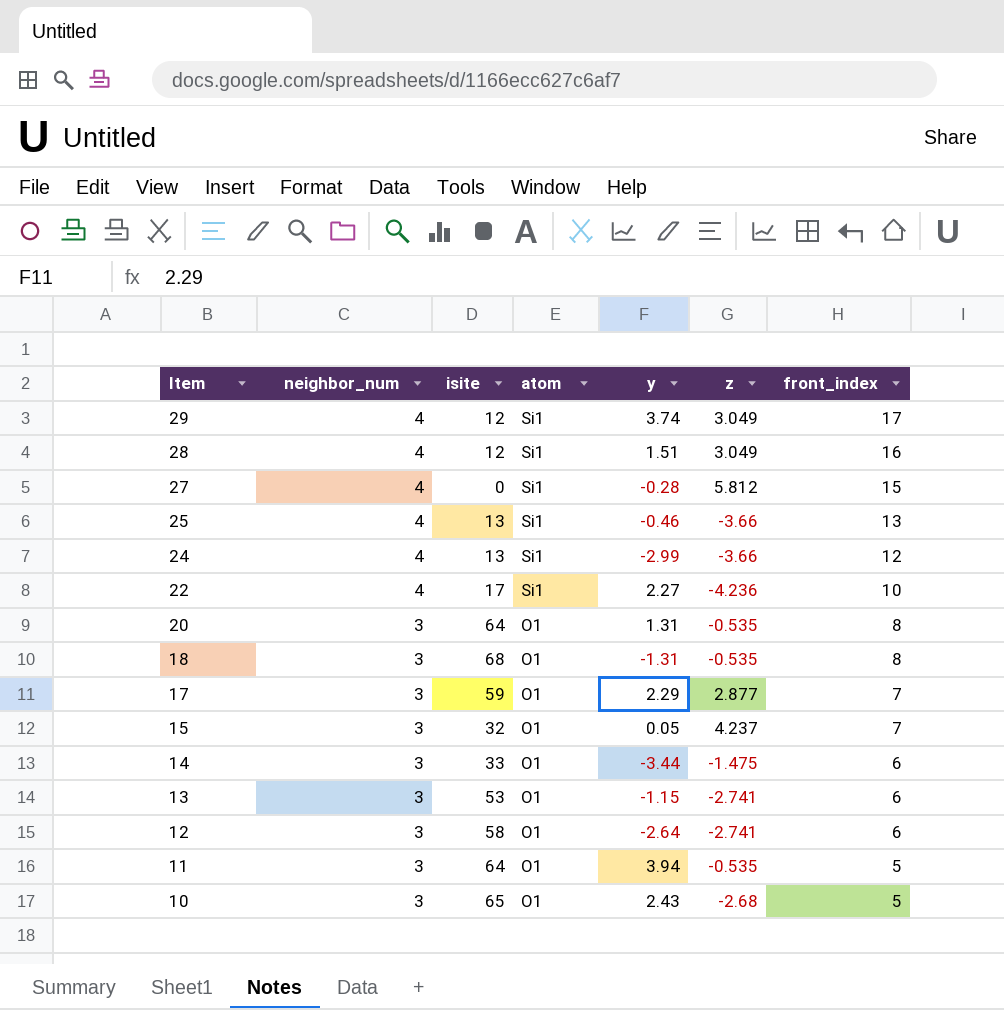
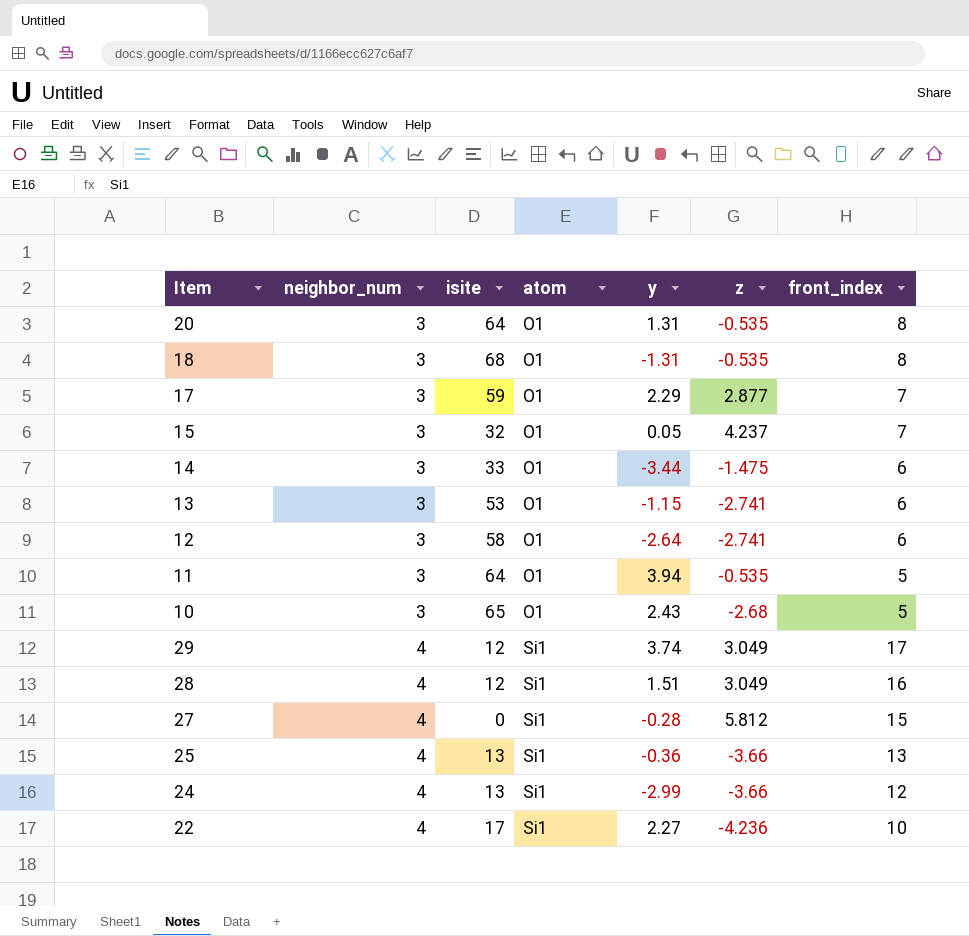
row order: Item descending -> neighbor_num ascending
25 | y: -0.46 -> -0.36

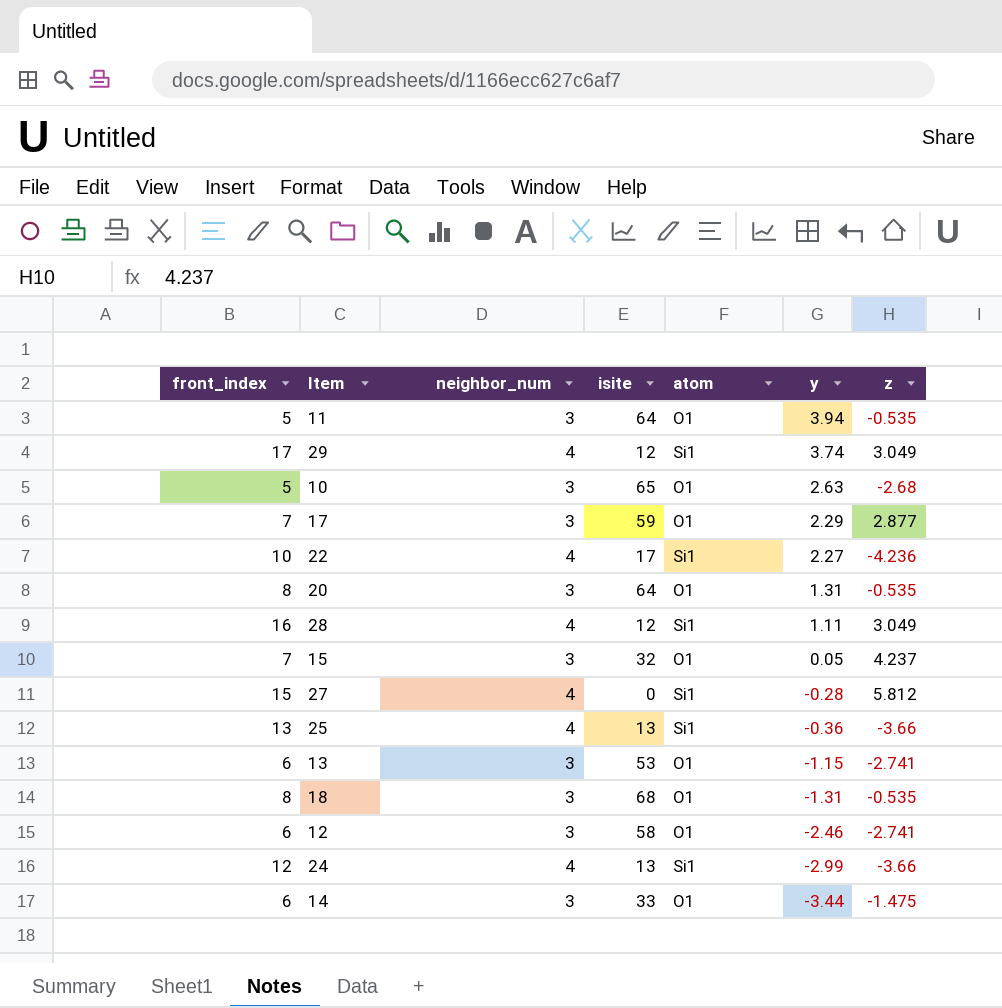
row order: neighbor_num ascending -> y descending
column front_index | position: 7 -> 1
10 | y: 2.43 -> 2.63
28 | y: 1.51 -> 1.11
12 | y: -2.64 -> -2.46

